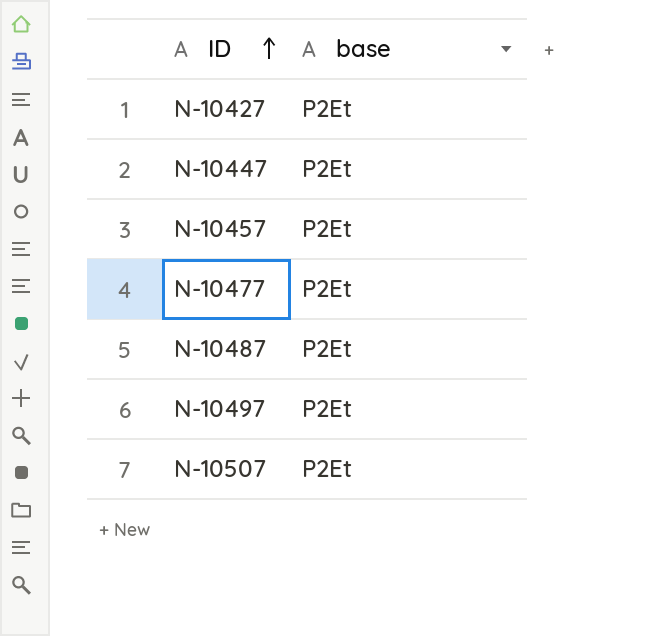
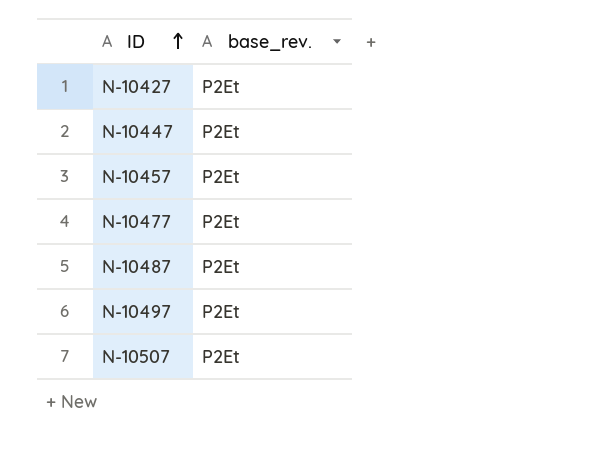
column name: base -> base_rev.

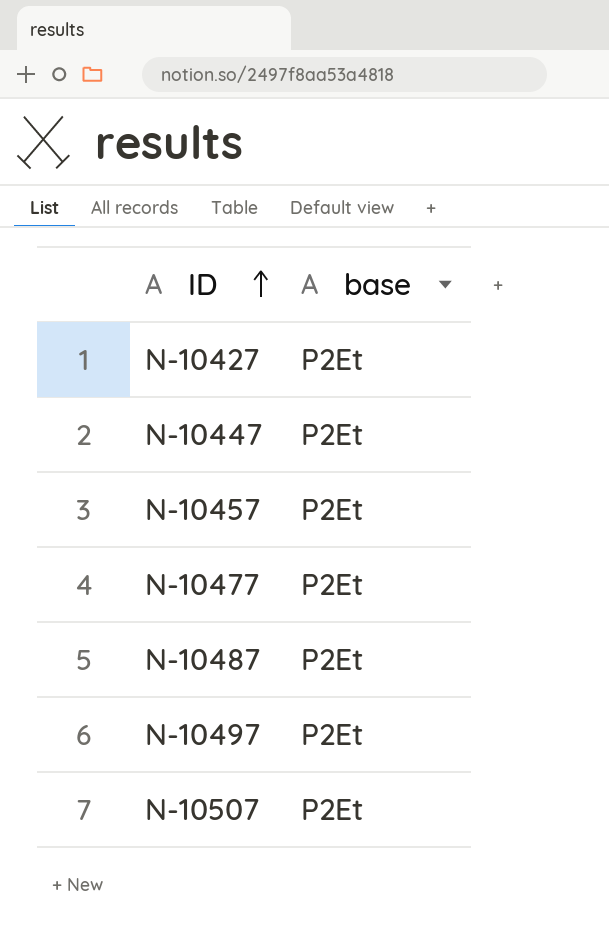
column name: base_rev. -> base

